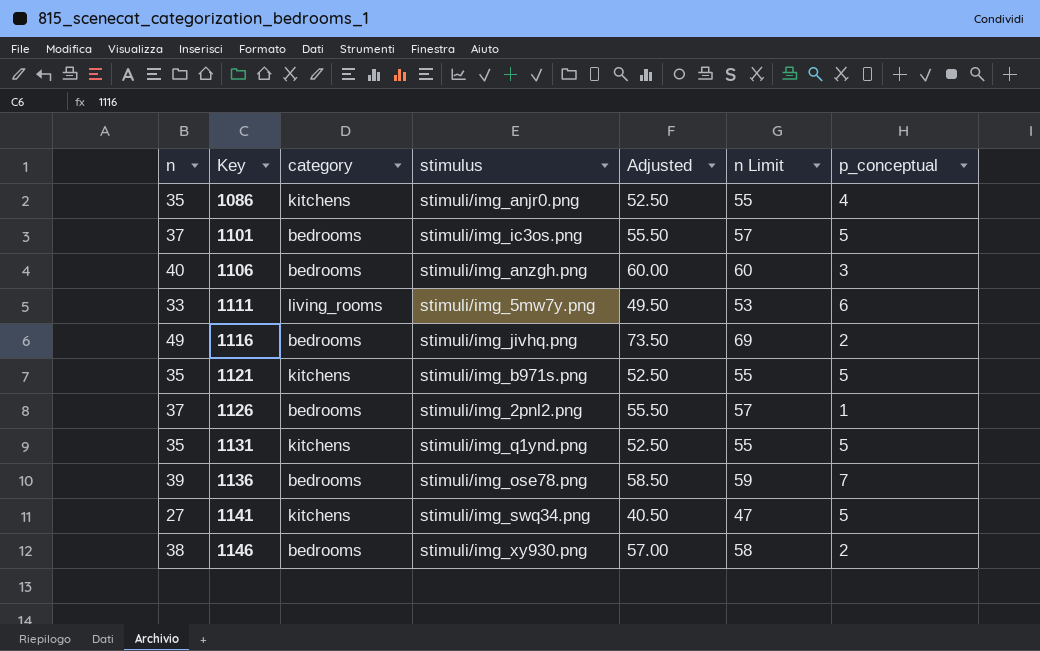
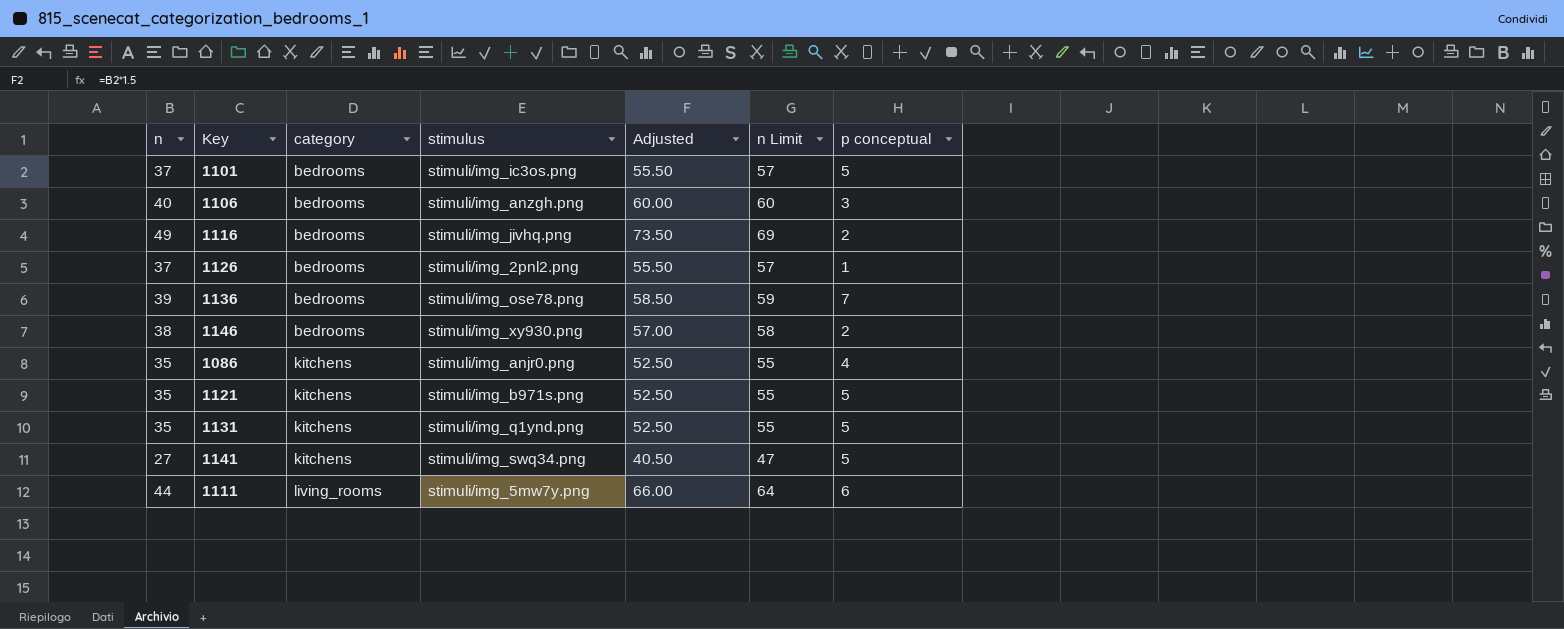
row order: Key ascending -> category ascending
column name: p_conceptual -> p conceptual
1111 | n: 33 -> 44
1111 | Adjusted: 49.50 -> 66.00
1111 | n Limit: 53 -> 64

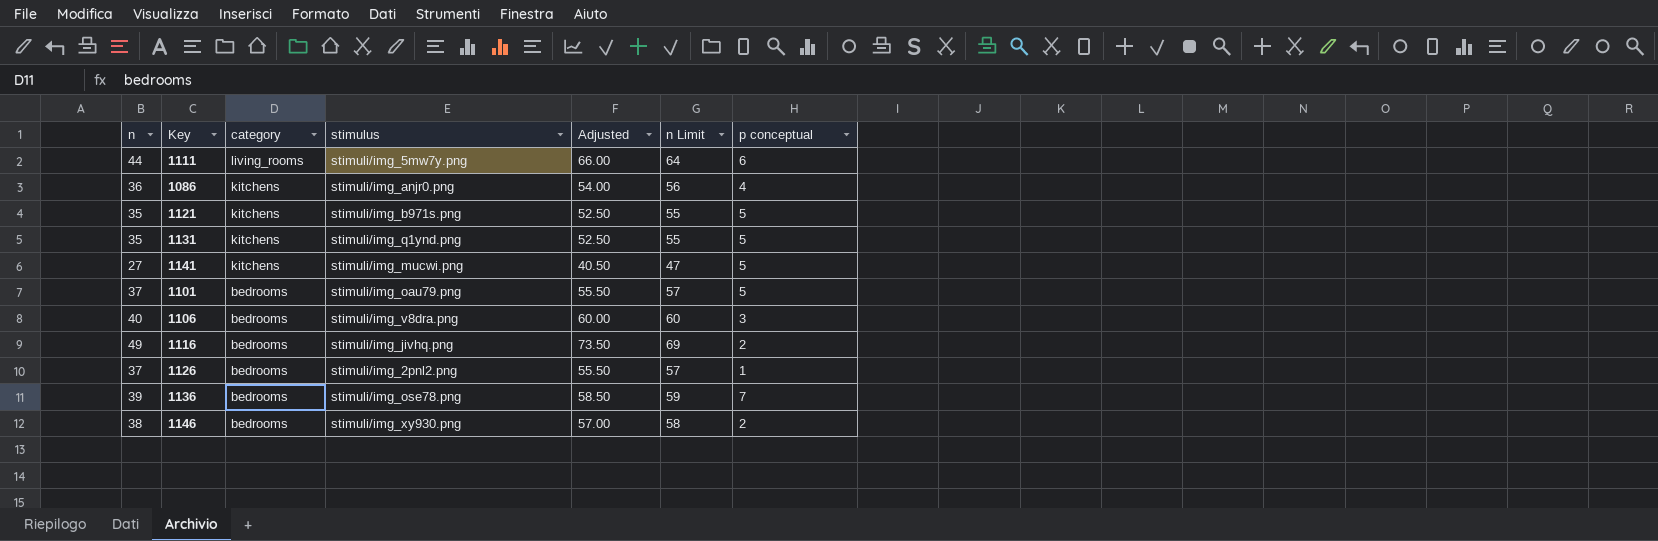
row order: category ascending -> category descending
1086 | n: 35 -> 36
1086 | Adjusted: 52.50 -> 54.00
1086 | n Limit: 55 -> 56
1141 | stimulus: stimuli/img_swq34.png -> stimuli/img_mucwi.png
1101 | stimulus: stimuli/img_ic3os.png -> stimuli/img_oau79.png
1106 | stimulus: stimuli/img_anzgh.png -> stimuli/img_v8dra.png

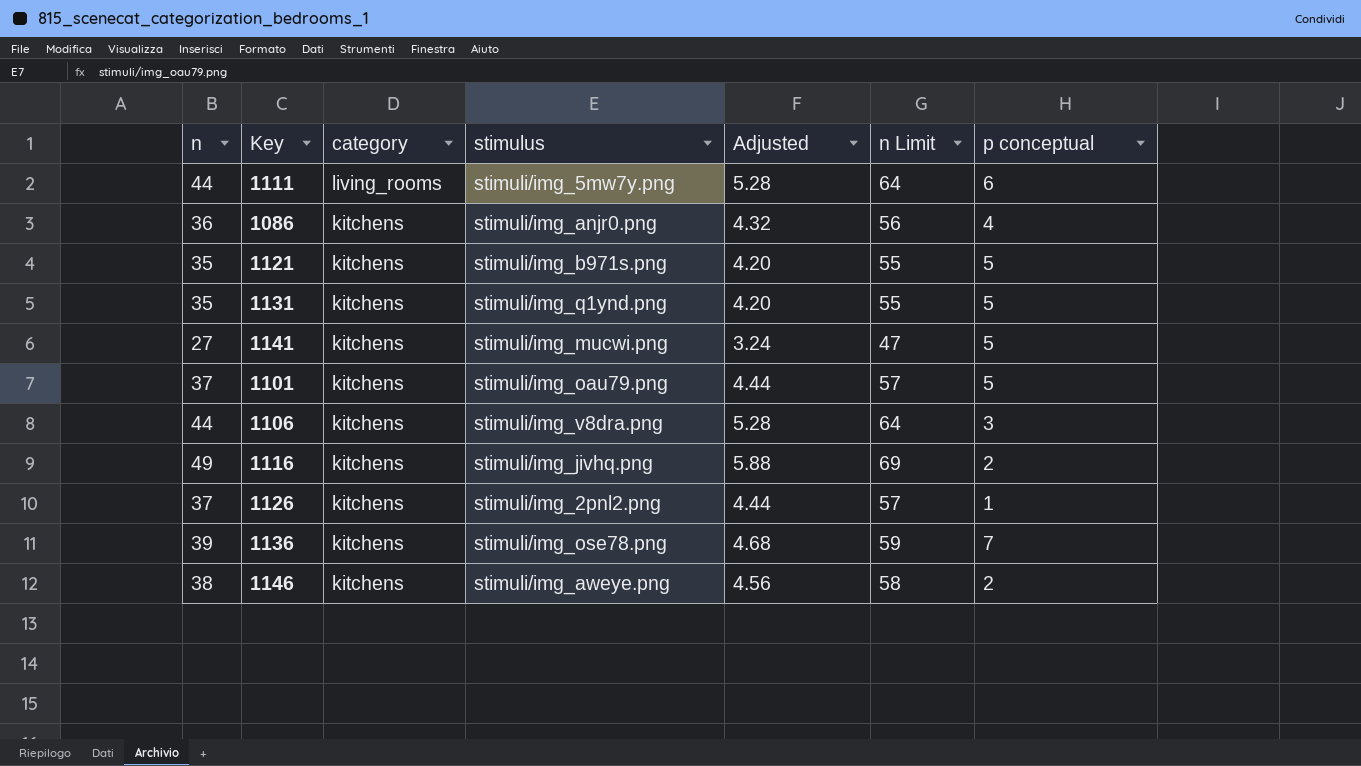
column Adjusted | formula: [n] * 1.5 -> [n] * 0.12
1101 | category: bedrooms -> kitchens
1106 | n: 40 -> 44
1106 | category: bedrooms -> kitchens
1106 | n Limit: 60 -> 64
1116 | category: bedrooms -> kitchens
1126 | category: bedrooms -> kitchens
1136 | category: bedrooms -> kitchens
1146 | category: bedrooms -> kitchens
1146 | stimulus: stimuli/img_xy930.png -> stimuli/img_aweye.png

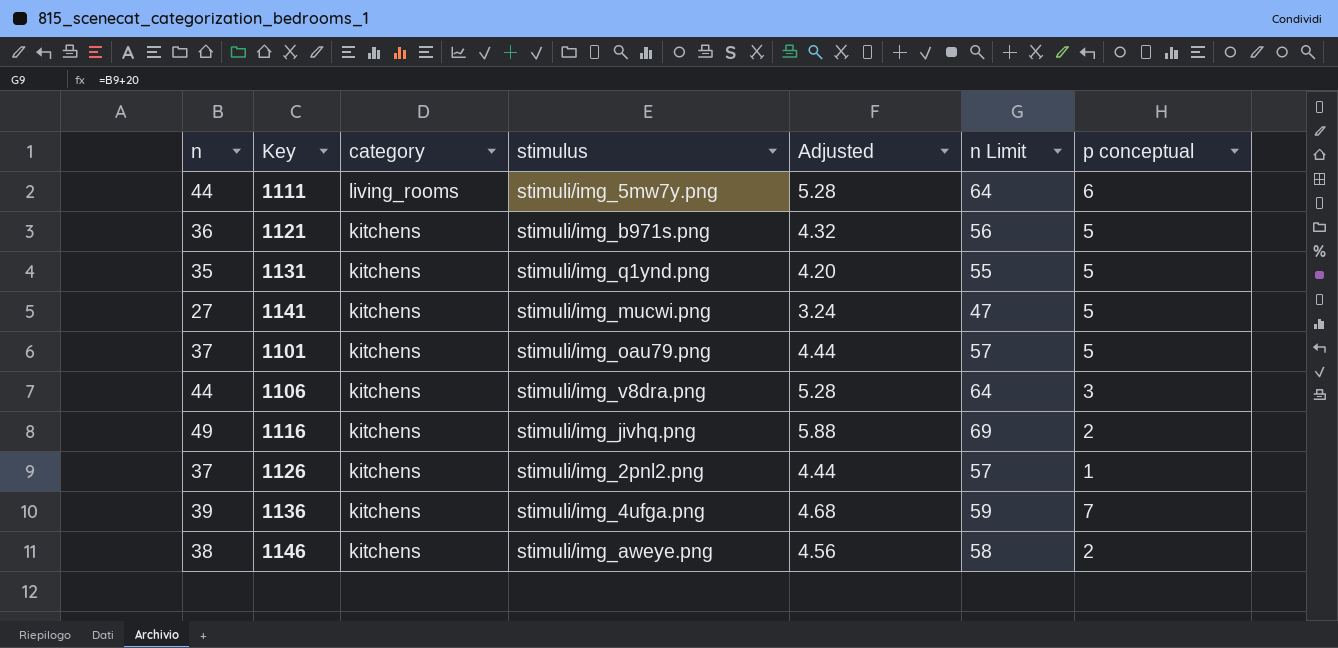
row 1086: 36 | kitchens | stimuli/img_anjr0.png | 4.32 | 56 | 4 -> none
1121 | n: 35 -> 36
1121 | Adjusted: 4.20 -> 4.32
1121 | n Limit: 55 -> 56
1136 | stimulus: stimuli/img_ose78.png -> stimuli/img_4ufga.png

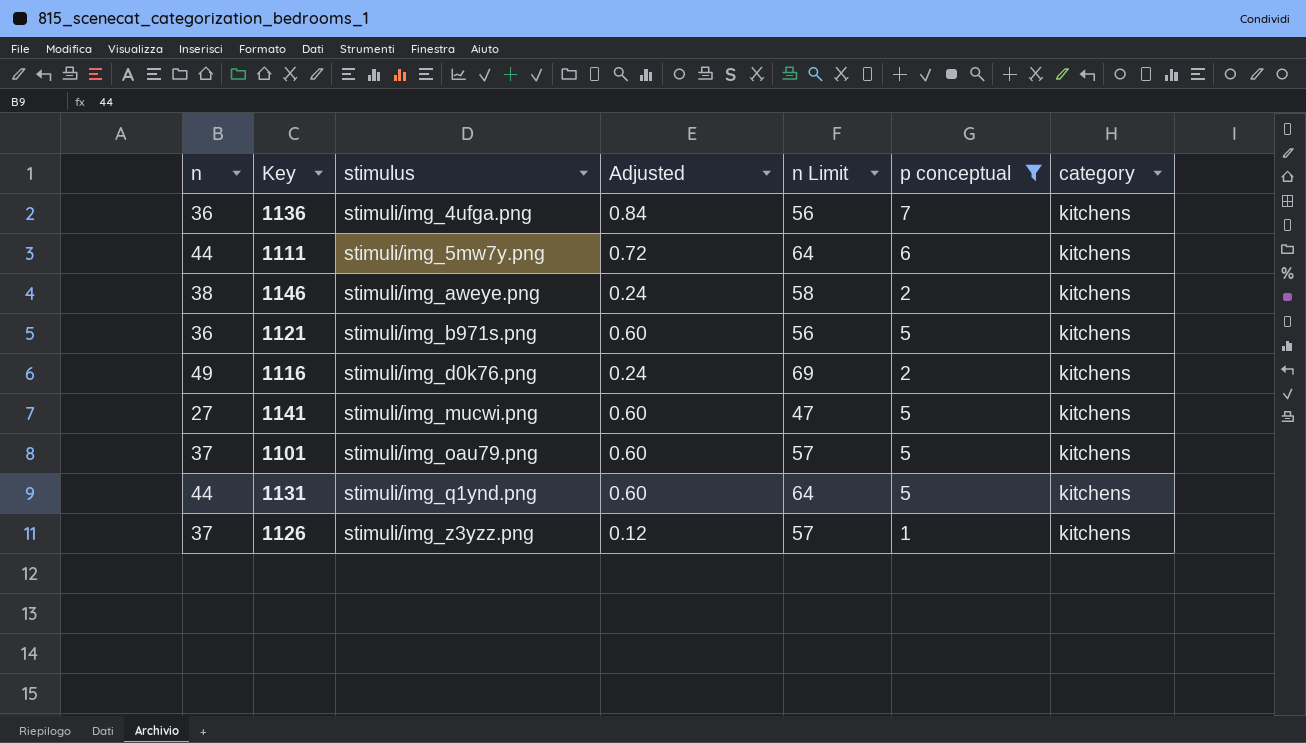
filter: none -> p conceptual != 3
row order: category descending -> stimulus ascending
column Adjusted | formula: [n] * 0.12 -> [p conceptual] * 0.12
column category | position: 3 -> 7
1136 | n: 39 -> 36
1136 | n Limit: 59 -> 56
1111 | category: living_rooms -> kitchens
1116 | stimulus: stimuli/img_jivhq.png -> stimuli/img_d0k76.png
1131 | n: 35 -> 44
1131 | n Limit: 55 -> 64
1126 | stimulus: stimuli/img_2pnl2.png -> stimuli/img_z3yzz.png

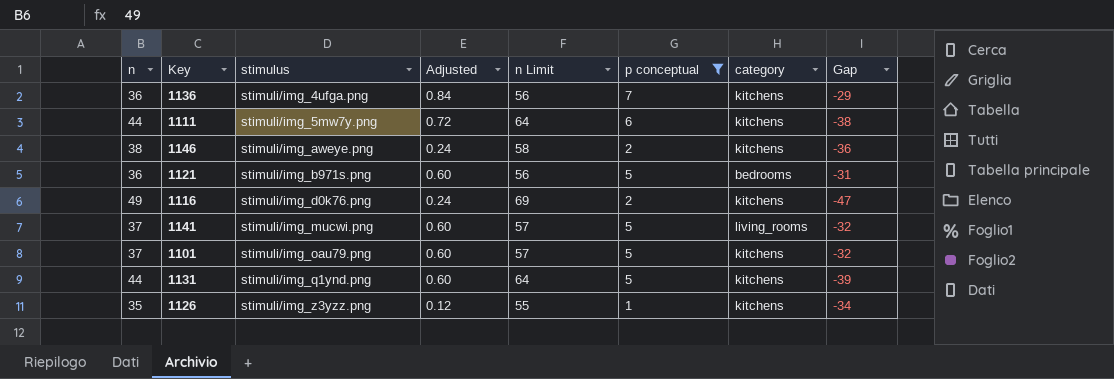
column Gap | formula: none -> [p conceptual] - [n]
1121 | category: kitchens -> bedrooms
1141 | n: 27 -> 37
1141 | n Limit: 47 -> 57
1141 | category: kitchens -> living_rooms
1126 | n: 37 -> 35
1126 | n Limit: 57 -> 55

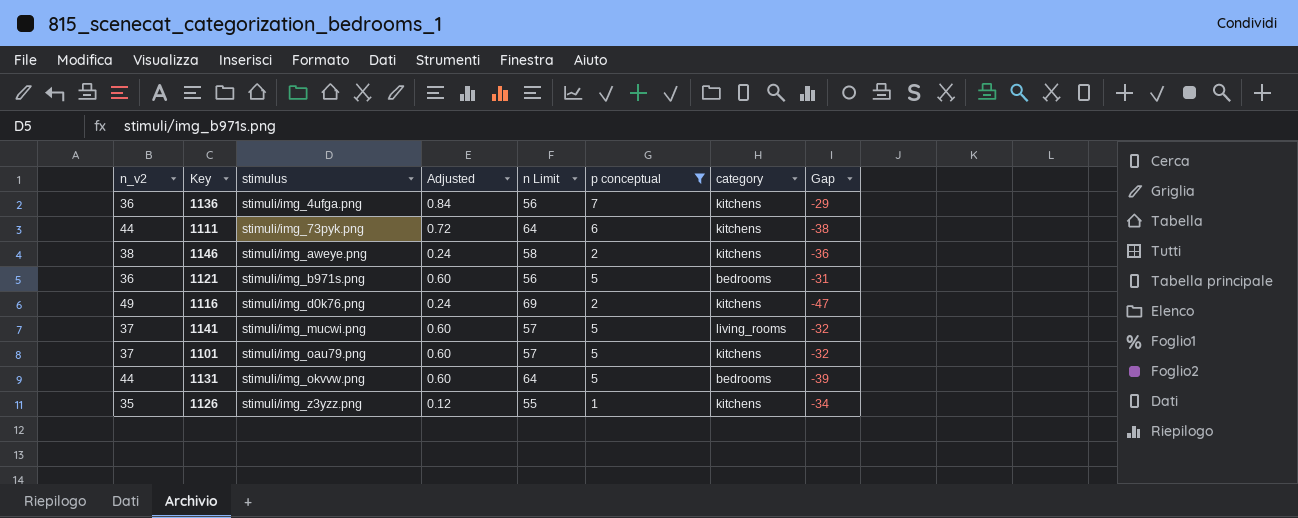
column name: n -> n_v2
1111 | stimulus: stimuli/img_5mw7y.png -> stimuli/img_73pyk.png
1131 | stimulus: stimuli/img_q1ynd.png -> stimuli/img_okvvw.png
1131 | category: kitchens -> bedrooms

